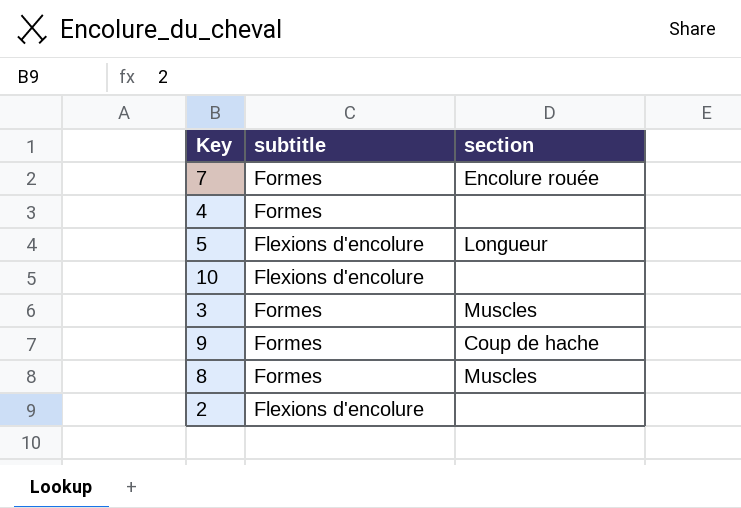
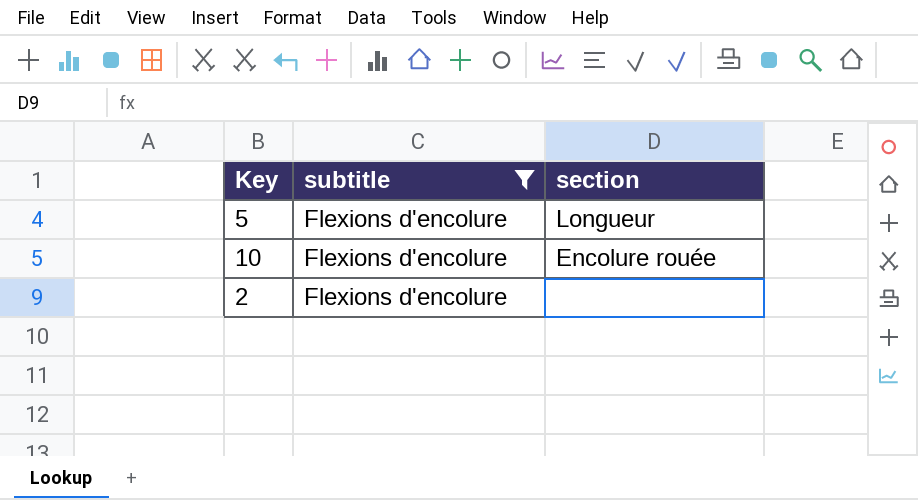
filter: none -> subtitle = Flexions d'encolure
10 | section: none -> Encolure rouée

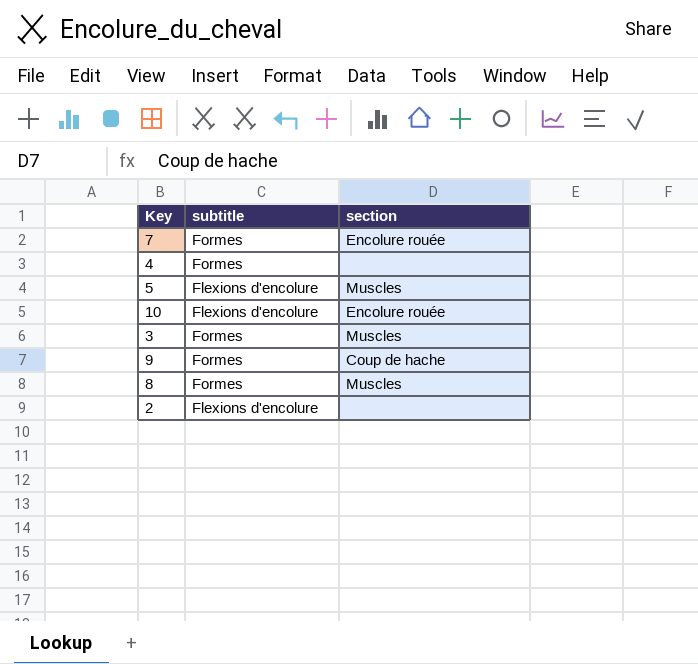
filter: subtitle = Flexions d'encolure -> none
5 | section: Longueur -> Muscles

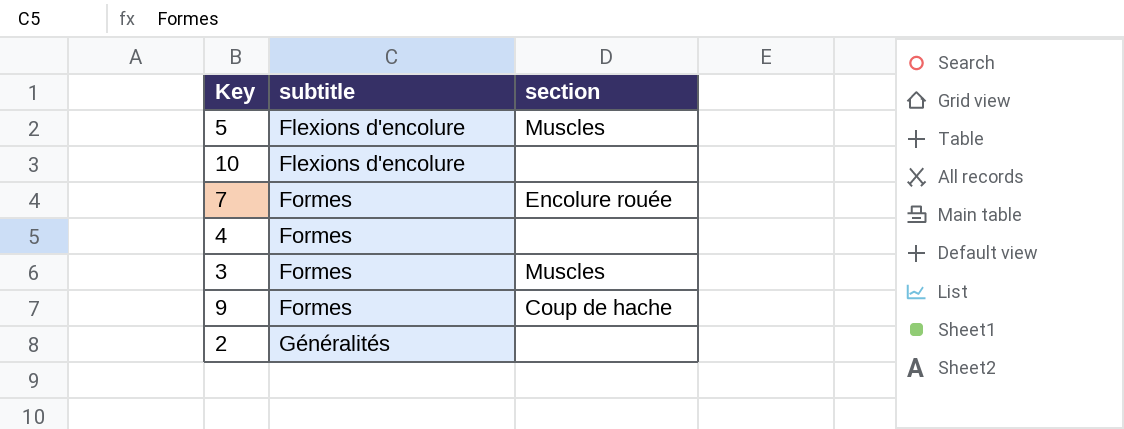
row order: none -> subtitle ascending
row 8: Formes | Muscles -> none
10 | section: Encolure rouée -> none
2 | subtitle: Flexions d'encolure -> Généralités

